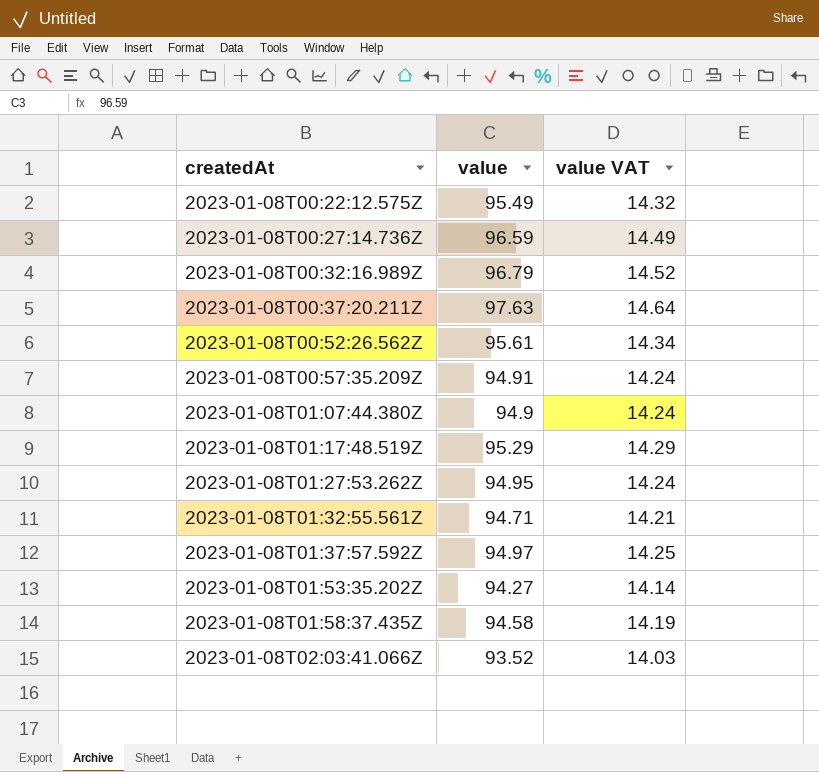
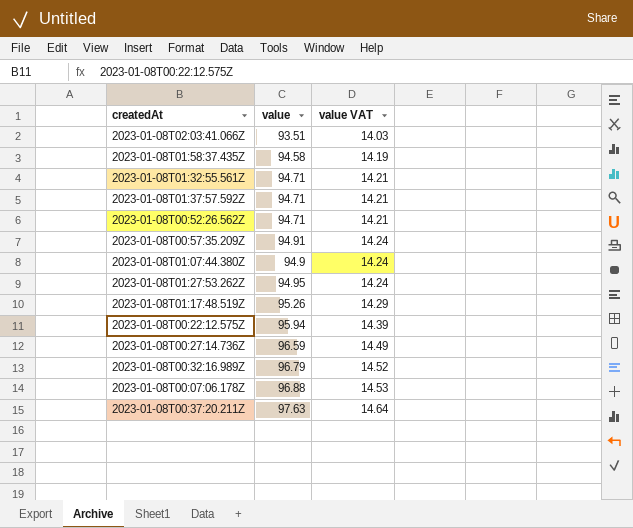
row order: createdAt ascending -> value VAT ascending
row 2023-01-08T01:53:35.202Z: 94.27 | 14.14 -> none
2023-01-08T02:03:41.066Z | value: 93.52 -> 93.51
2023-01-08T01:37:57.592Z | value: 94.97 -> 94.71
2023-01-08T01:37:57.592Z | value VAT: 14.25 -> 14.21
2023-01-08T00:52:26.562Z | value: 95.61 -> 94.71
2023-01-08T00:52:26.562Z | value VAT: 14.34 -> 14.21
2023-01-08T01:17:48.519Z | value: 95.29 -> 95.26
2023-01-08T00:22:12.575Z | value: 95.49 -> 95.94
2023-01-08T00:22:12.575Z | value VAT: 14.32 -> 14.39
row 2023-01-08T00:07:06.178Z: none -> 96.88 | 14.53

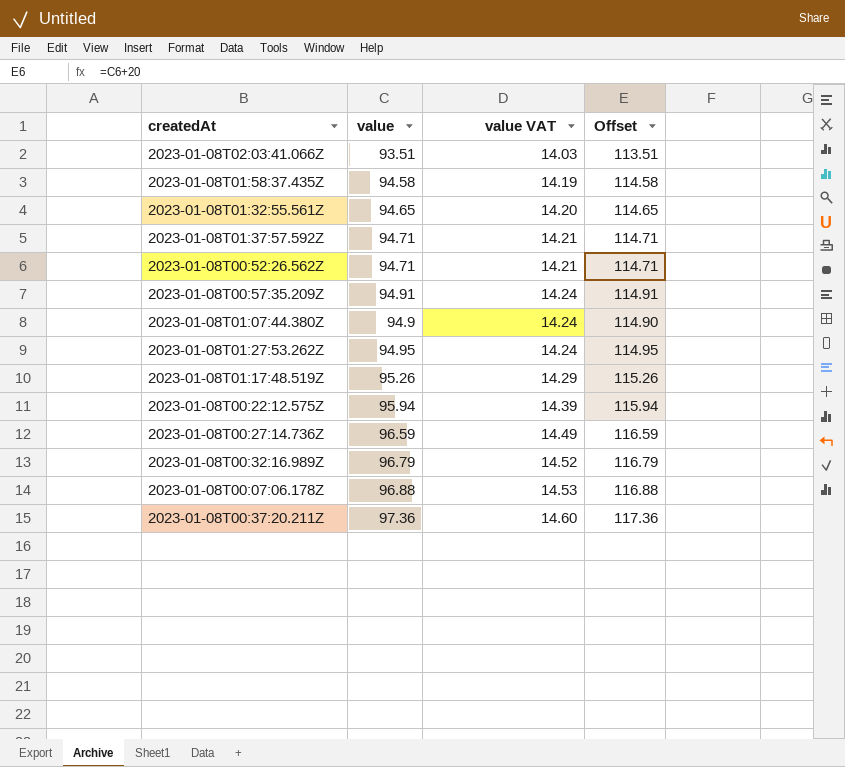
column Offset | formula: none -> [value] + 20
2023-01-08T01:32:55.561Z | value: 94.71 -> 94.65
2023-01-08T01:32:55.561Z | value VAT: 14.21 -> 14.20
2023-01-08T00:37:20.211Z | value: 97.63 -> 97.36
2023-01-08T00:37:20.211Z | value VAT: 14.64 -> 14.60

